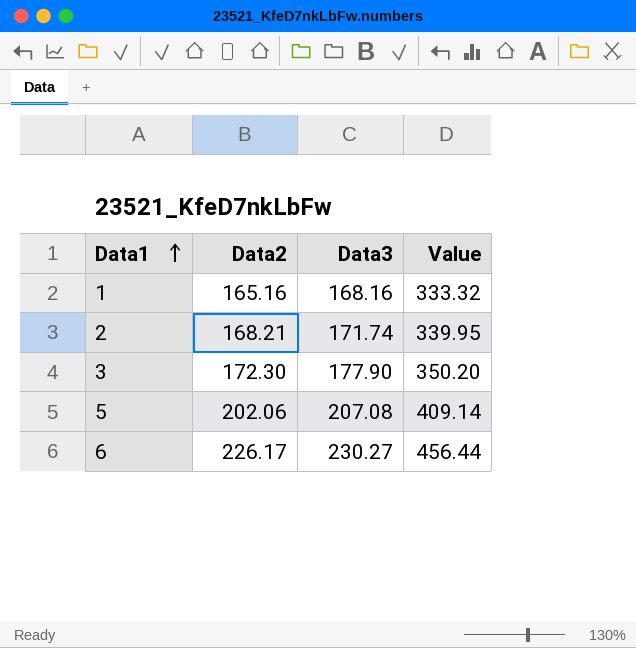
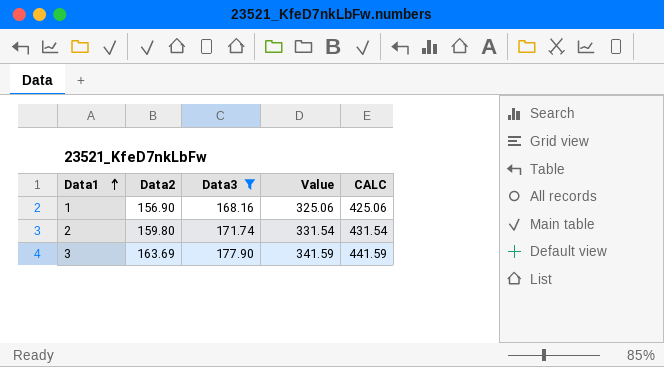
filter: none -> Data3 <= 177.90
column CALC | formula: none -> [Value] + 100
1 | Data2: 165.16 -> 156.90
1 | Value: 333.32 -> 325.06
2 | Data2: 168.21 -> 159.80
2 | Value: 339.95 -> 331.54
3 | Data2: 172.30 -> 163.69
3 | Value: 350.20 -> 341.59

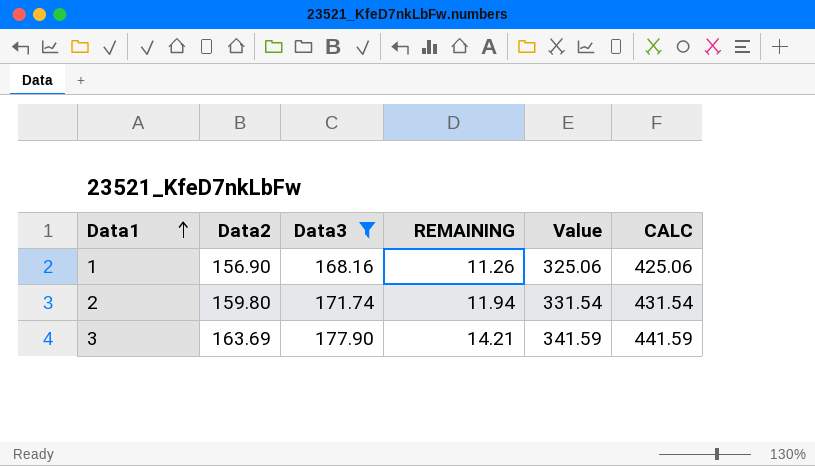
column REMAINING | formula: none -> [Data3] - [Data2]

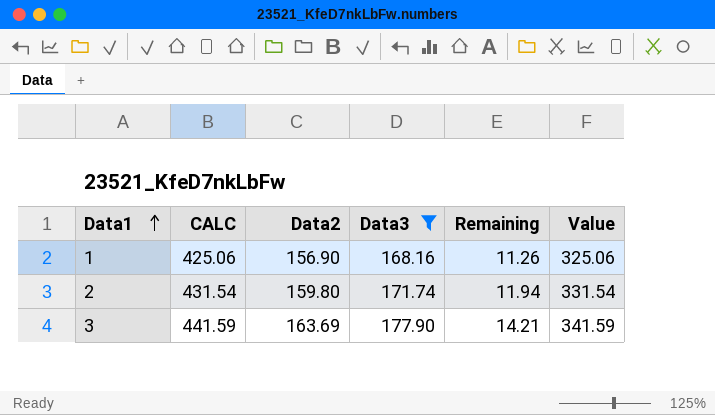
column CALC | position: 6 -> 2
column name: REMAINING -> Remaining

